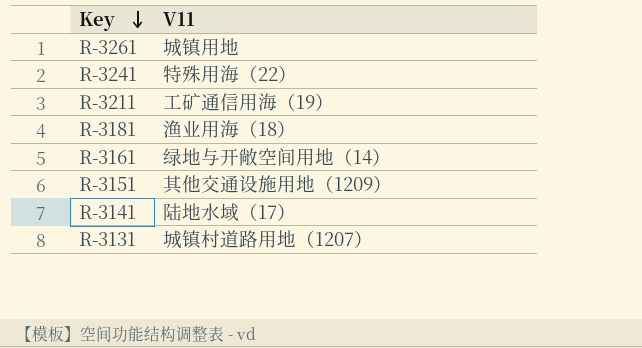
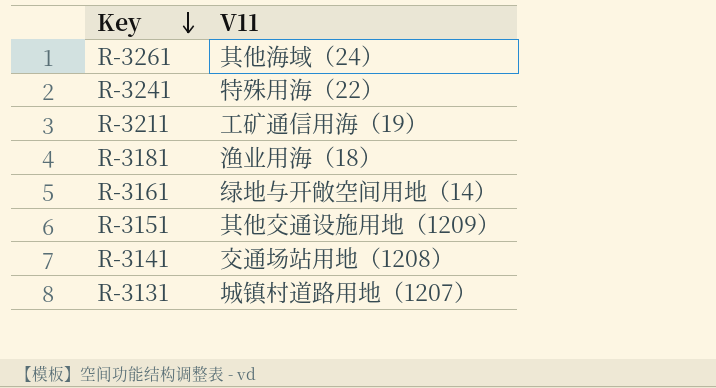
R-3261 | V11: 城镇用地 -> 其他海域（24）
R-3141 | V11: 陆地水域（17） -> 交通场站用地（1208）

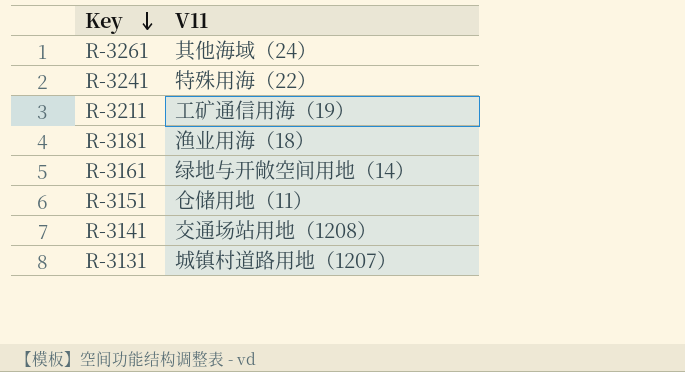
R-3151 | V11: 其他交通设施用地（1209） -> 仓储用地（11）

